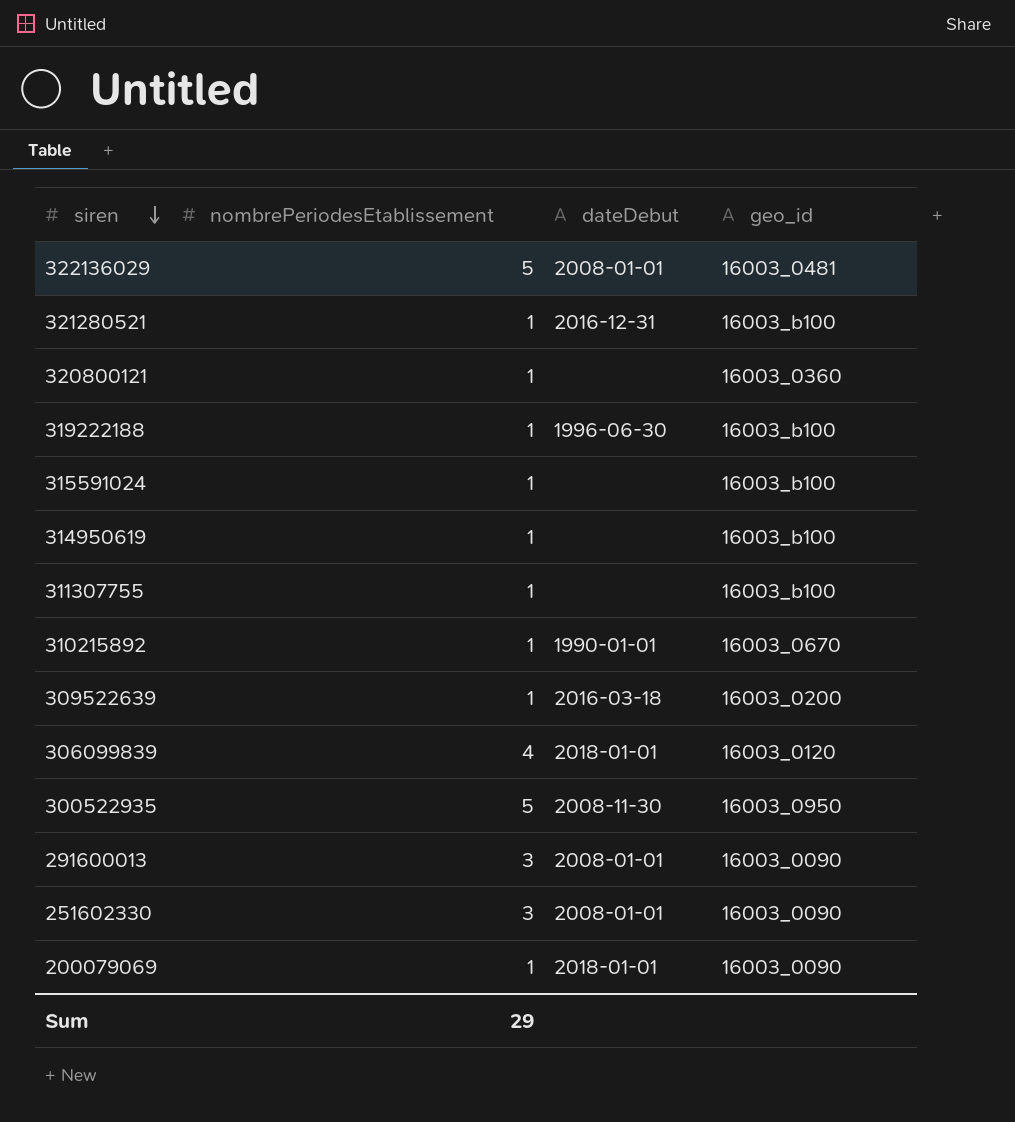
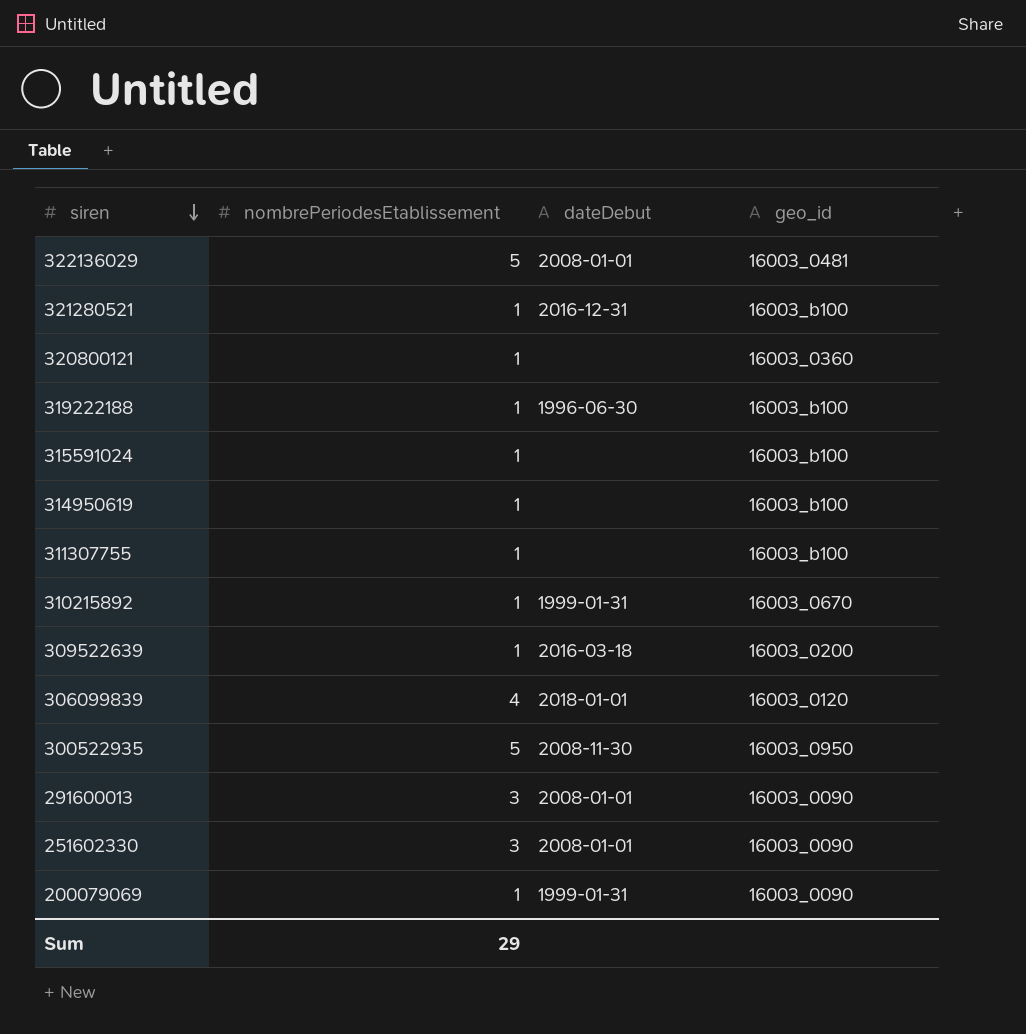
310215892 | dateDebut: 1990-01-01 -> 1999-01-31
200079069 | dateDebut: 2018-01-01 -> 1999-01-31

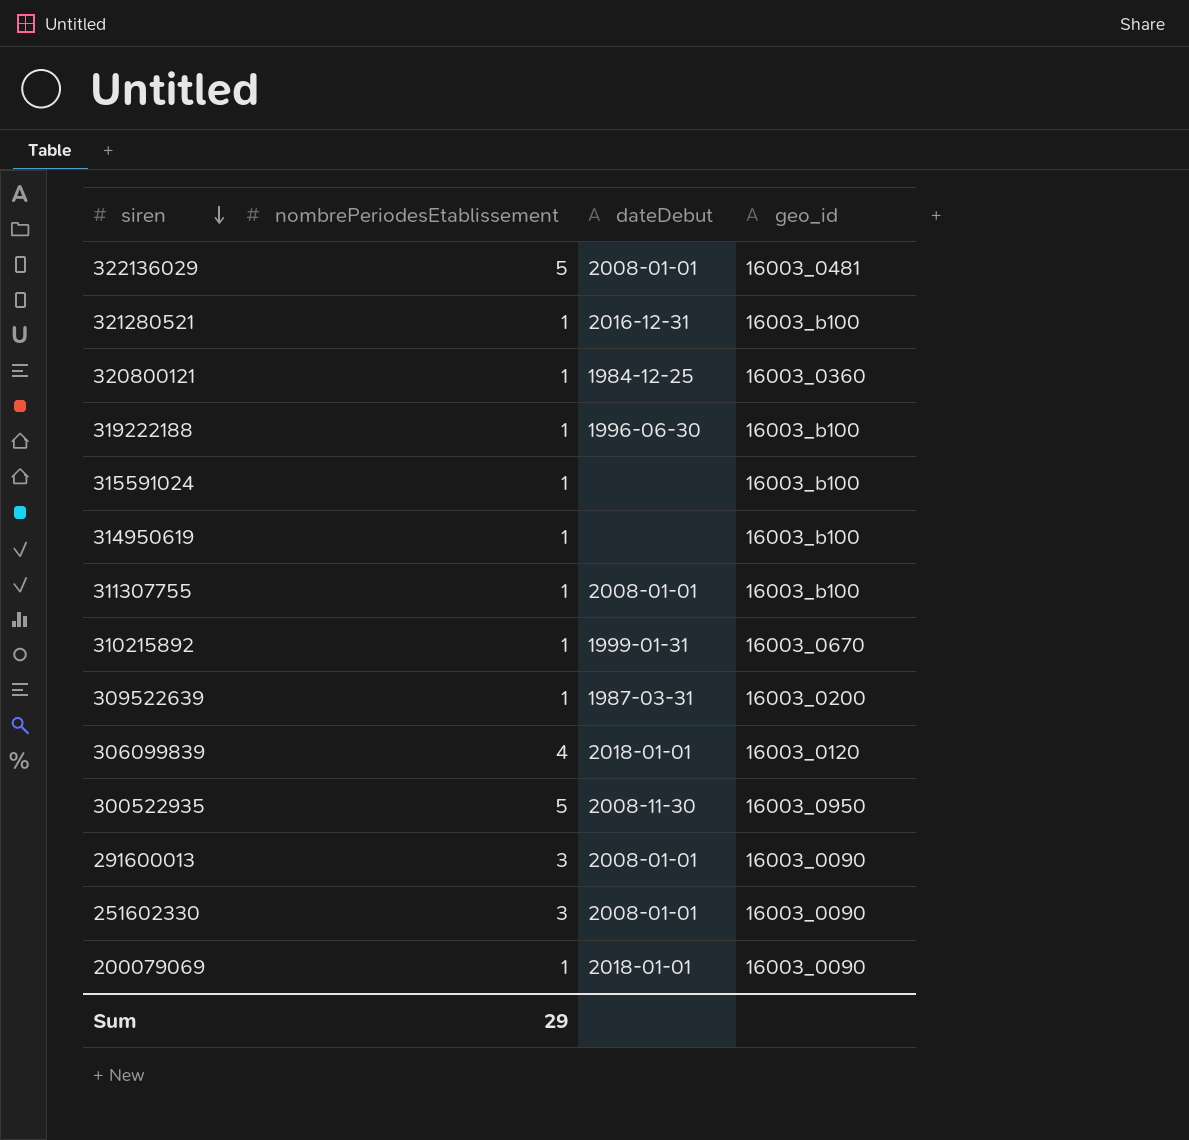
320800121 | dateDebut: none -> 1984-12-25
311307755 | dateDebut: none -> 2008-01-01
309522639 | dateDebut: 2016-03-18 -> 1987-03-31
200079069 | dateDebut: 1999-01-31 -> 2018-01-01

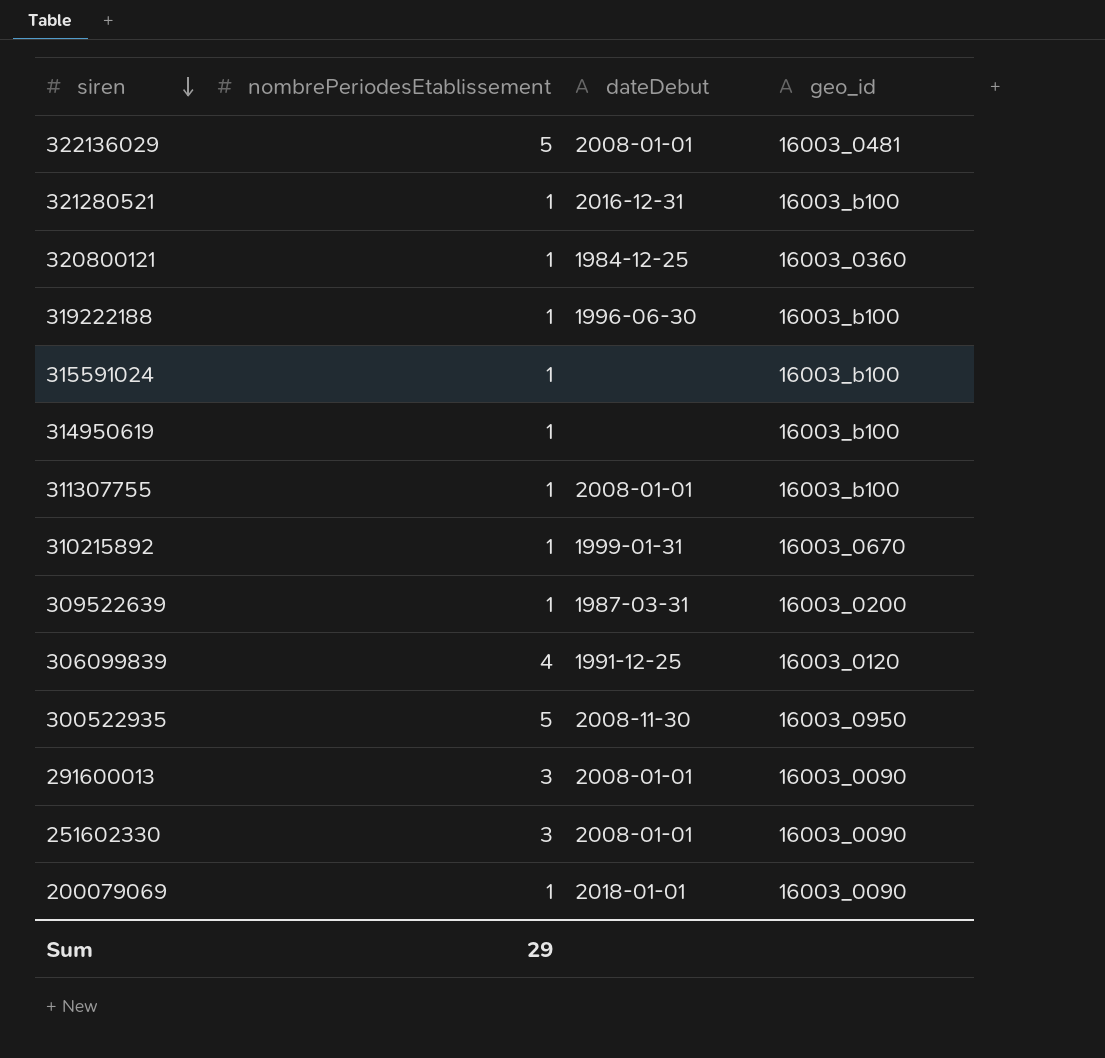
306099839 | dateDebut: 2018-01-01 -> 1991-12-25

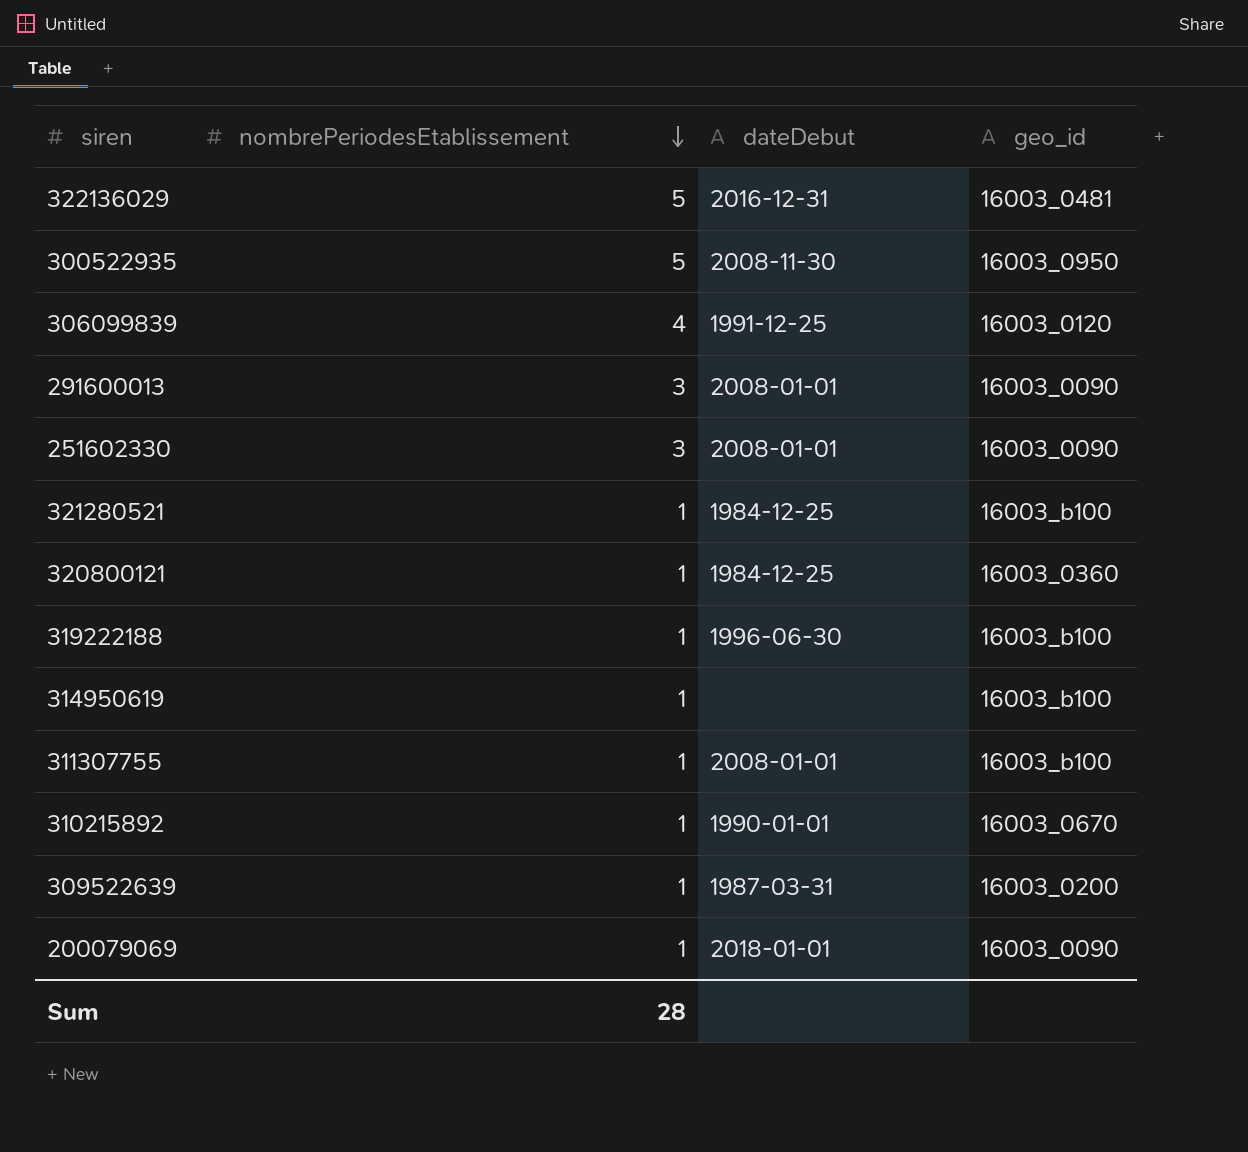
row order: siren descending -> nombrePeriodesEtablissement descending
row 315591024: 1 | none | 16003_b100 -> none
322136029 | dateDebut: 2008-01-01 -> 2016-12-31
321280521 | dateDebut: 2016-12-31 -> 1984-12-25
310215892 | dateDebut: 1999-01-31 -> 1990-01-01
Sum | nombrePeriodesEtablissement: 29 -> 28

